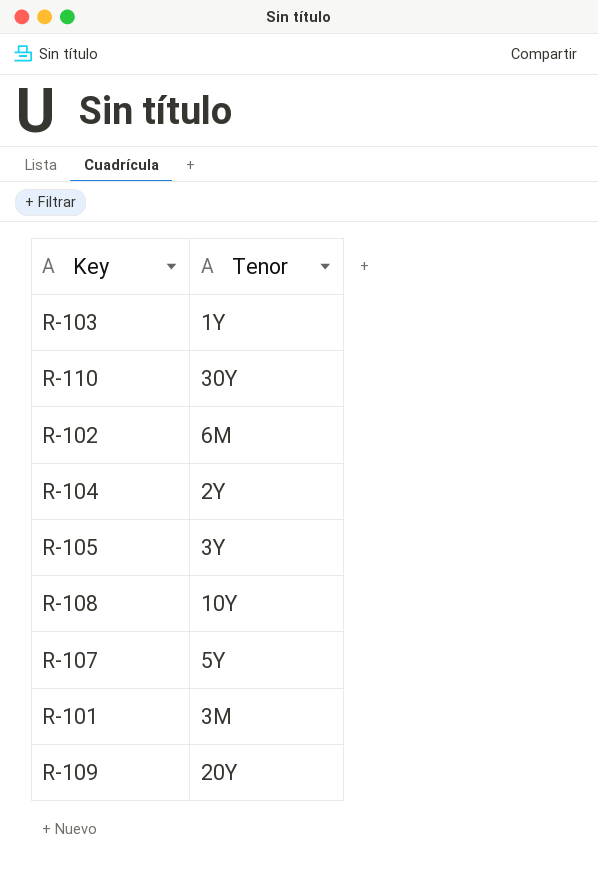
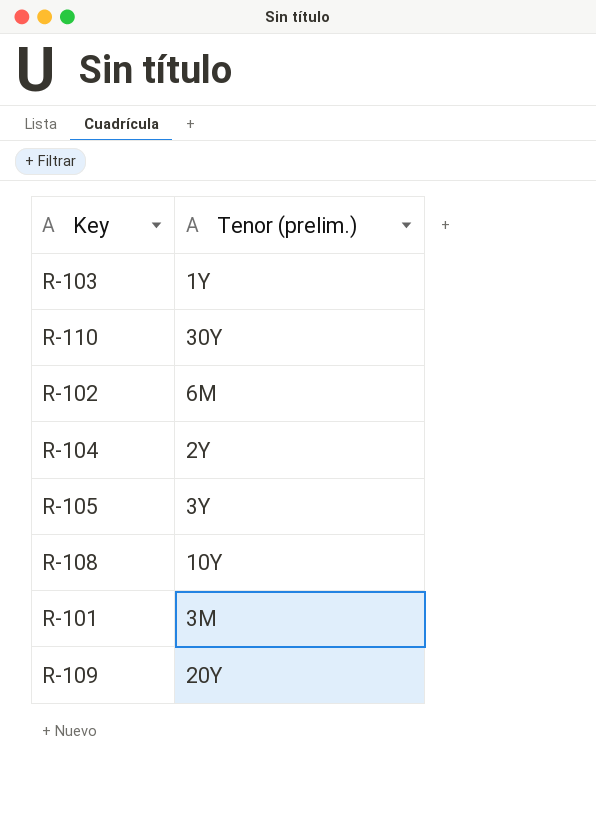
column name: Tenor -> Tenor (prelim.)
row R-107: 5Y -> none

